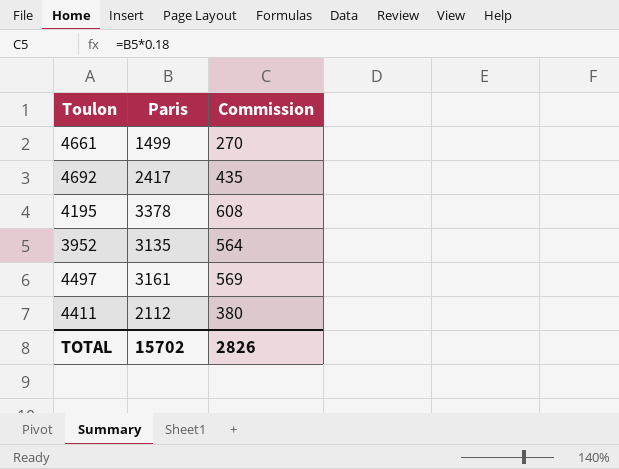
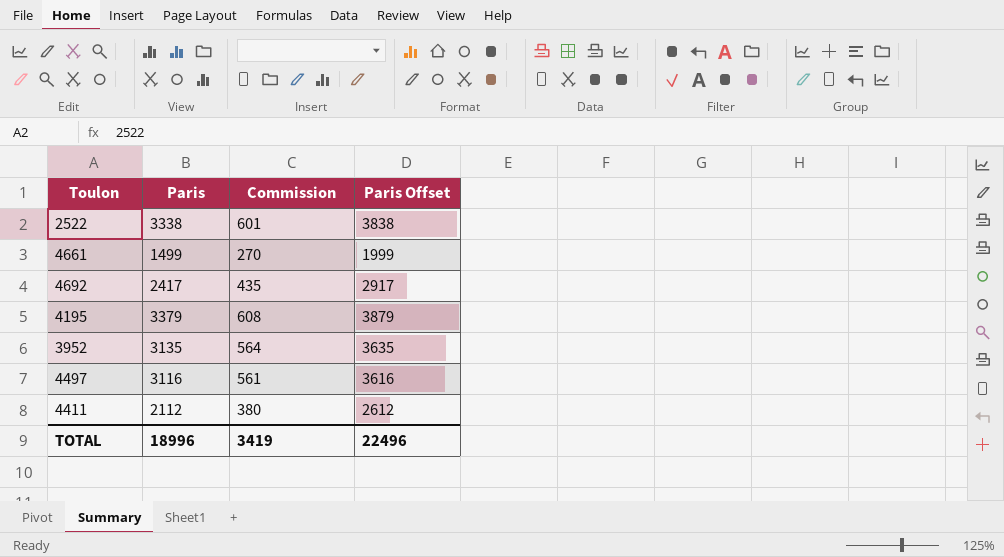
column Paris Offset | formula: none -> [Paris] + 500
row 2522: none -> 3338 | 601 | 3838
4195 | Paris: 3378 -> 3379
4497 | Paris: 3161 -> 3116
4497 | Commission: 569 -> 561
TOTAL | Paris: 15702 -> 18996
TOTAL | Commission: 2826 -> 3419

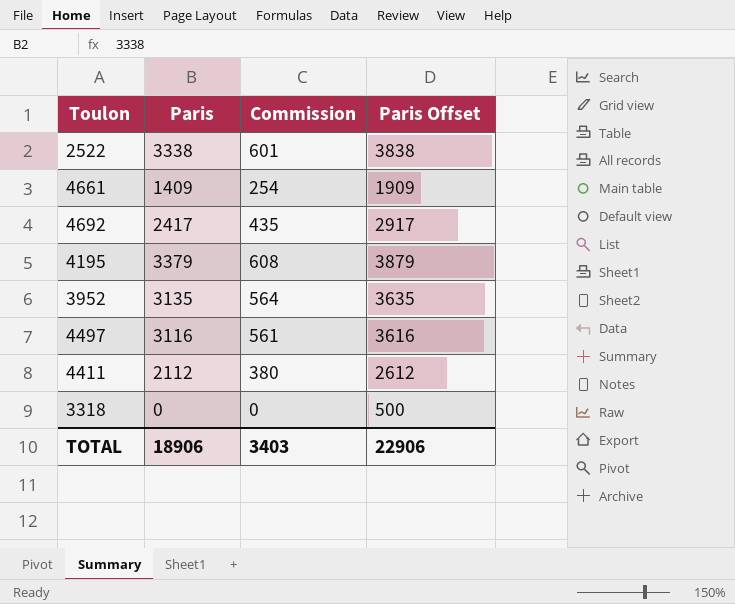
4661 | Paris: 1499 -> 1409
4661 | Commission: 270 -> 254
4661 | Paris Offset: 1999 -> 1909
row 3318: none -> 0 | 0 | 500
TOTAL | Paris: 18996 -> 18906
TOTAL | Commission: 3419 -> 3403
TOTAL | Paris Offset: 22496 -> 22906

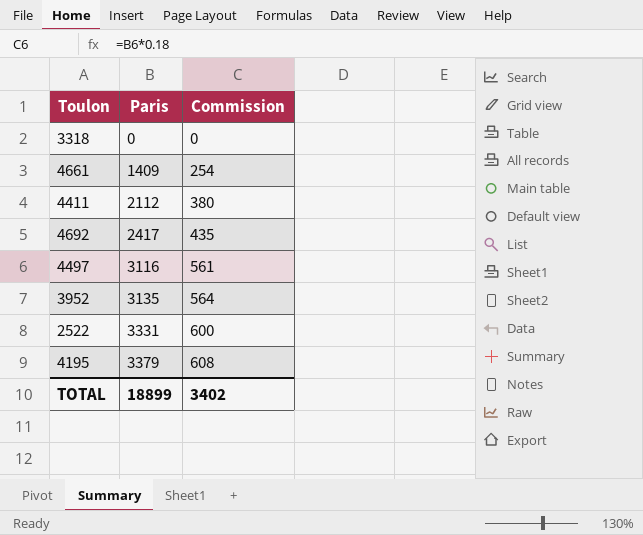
row order: none -> Paris ascending
column Paris Offset | formula: [Paris] + 500 -> none
2522 | Paris: 3338 -> 3331
2522 | Commission: 601 -> 600
TOTAL | Paris: 18906 -> 18899
TOTAL | Commission: 3403 -> 3402

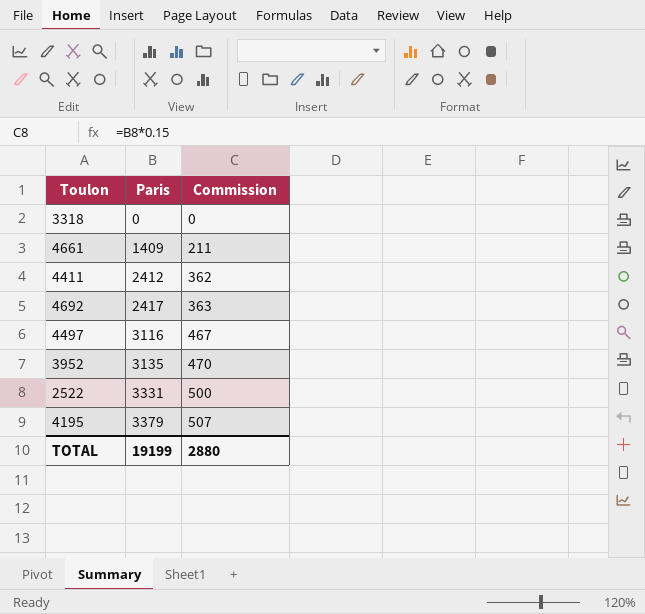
column Commission | formula: [Paris] * 0.18 -> [Paris] * 0.15
4411 | Paris: 2112 -> 2412
TOTAL | Paris: 18899 -> 19199
TOTAL | Commission: 3402 -> 2880

